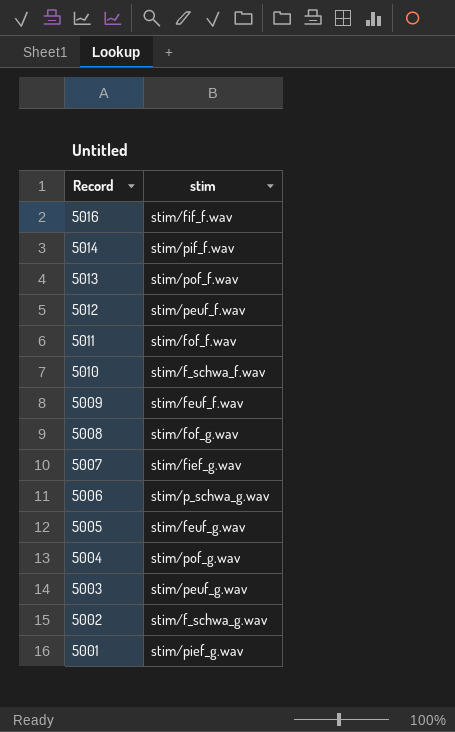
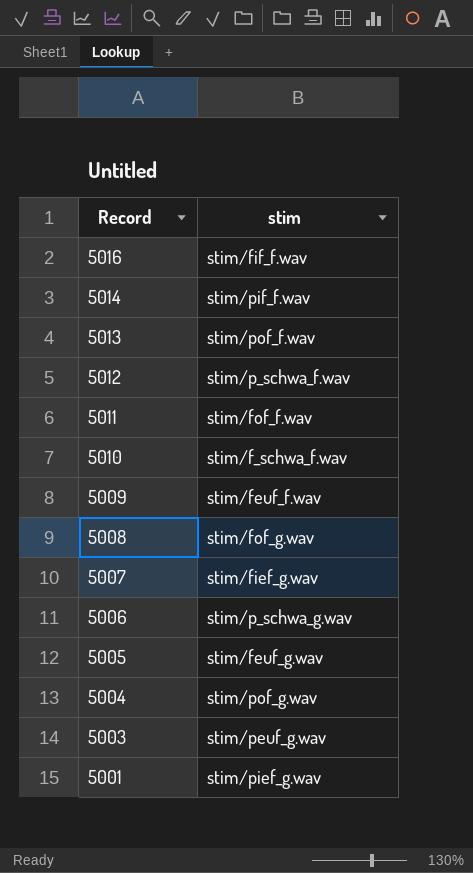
row 5002: stim/f_schwa_g.wav -> none
5012 | stim: stim/peuf_f.wav -> stim/p_schwa_f.wav

